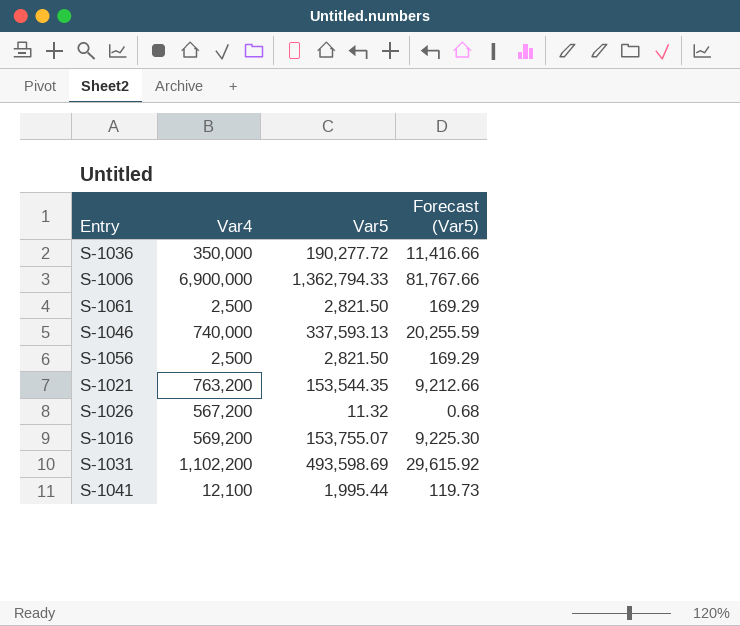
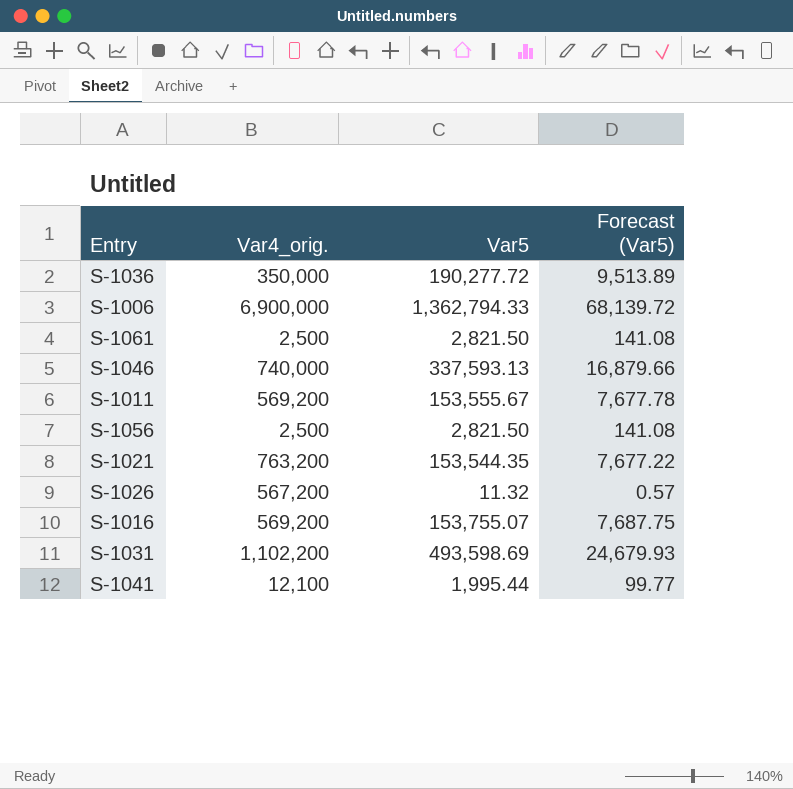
column name: Var4 -> Var4_orig.
column Forecast (Var5) | formula: [Var5] * 0.06 -> [Var5] * 0.05
row S-1011: none -> 569,200 | 153,555.67 | 7,677.78

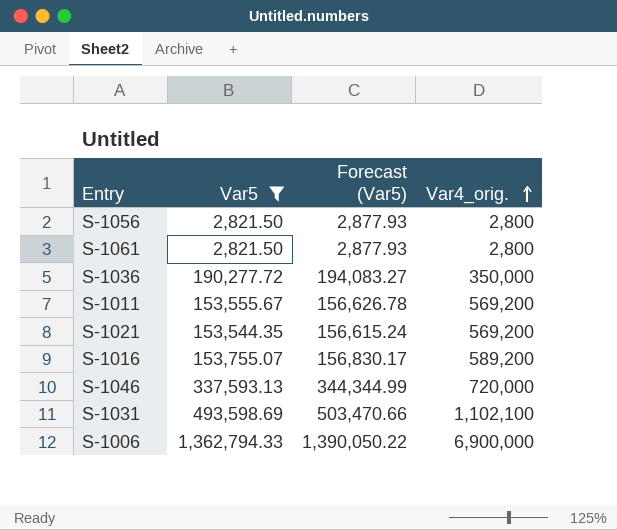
filter: none -> Var5 >= 2,821.50
row order: none -> Var4_orig. ascending
column Forecast (Var5) | formula: [Var5] * 0.05 -> [Var5] * 1.02
column Var4_orig. | position: 2 -> 4
S-1056 | Var4_orig.: 2,500 -> 2,800
S-1061 | Var4_orig.: 2,500 -> 2,800
S-1021 | Var4_orig.: 763,200 -> 569,200
S-1016 | Var4_orig.: 569,200 -> 589,200
S-1046 | Var4_orig.: 740,000 -> 720,000
S-1031 | Var4_orig.: 1,102,200 -> 1,102,100

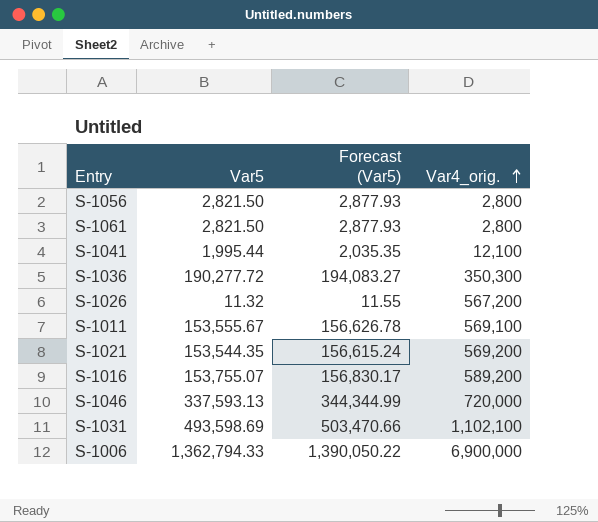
filter: Var5 >= 2,821.50 -> none
S-1036 | Var4_orig.: 350,000 -> 350,300
S-1011 | Var4_orig.: 569,200 -> 569,100

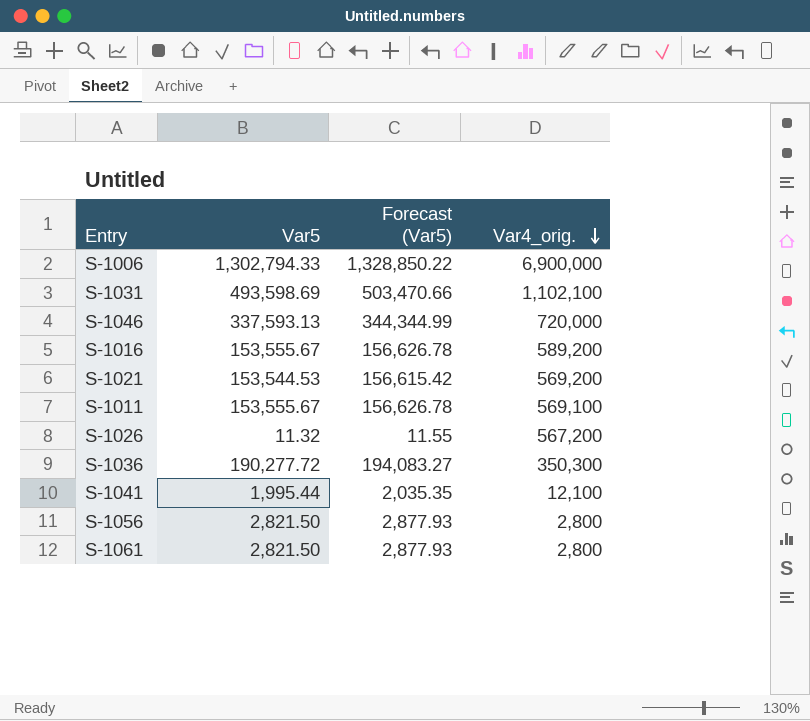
row order: Var4_orig. ascending -> Var4_orig. descending
S-1006 | Var5: 1,362,794.33 -> 1,302,794.33
S-1006 | Forecast (Var5): 1,390,050.22 -> 1,328,850.22
S-1016 | Var5: 153,755.07 -> 153,555.67
S-1016 | Forecast (Var5): 156,830.17 -> 156,626.78
S-1021 | Var5: 153,544.35 -> 153,544.53
S-1021 | Forecast (Var5): 156,615.24 -> 156,615.42

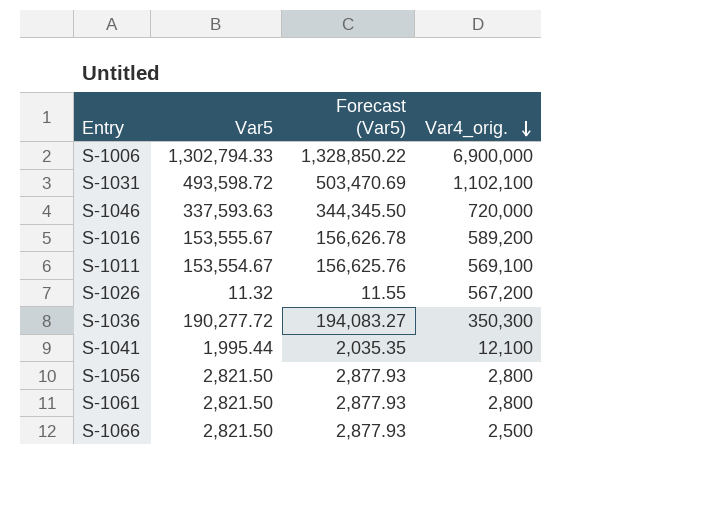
row S-1021: 153,544.53 | 156,615.42 | 569,200 -> none
S-1031 | Var5: 493,598.69 -> 493,598.72
S-1031 | Forecast (Var5): 503,470.66 -> 503,470.69
S-1046 | Var5: 337,593.13 -> 337,593.63
S-1046 | Forecast (Var5): 344,344.99 -> 344,345.50
S-1011 | Var5: 153,555.67 -> 153,554.67
S-1011 | Forecast (Var5): 156,626.78 -> 156,625.76
row S-1066: none -> 2,821.50 | 2,877.93 | 2,500

